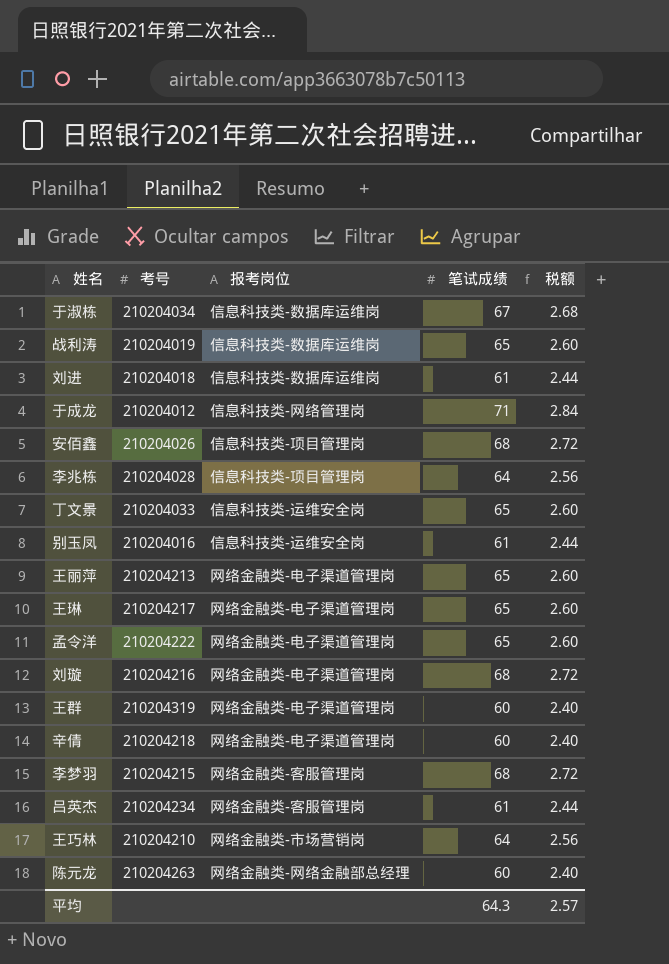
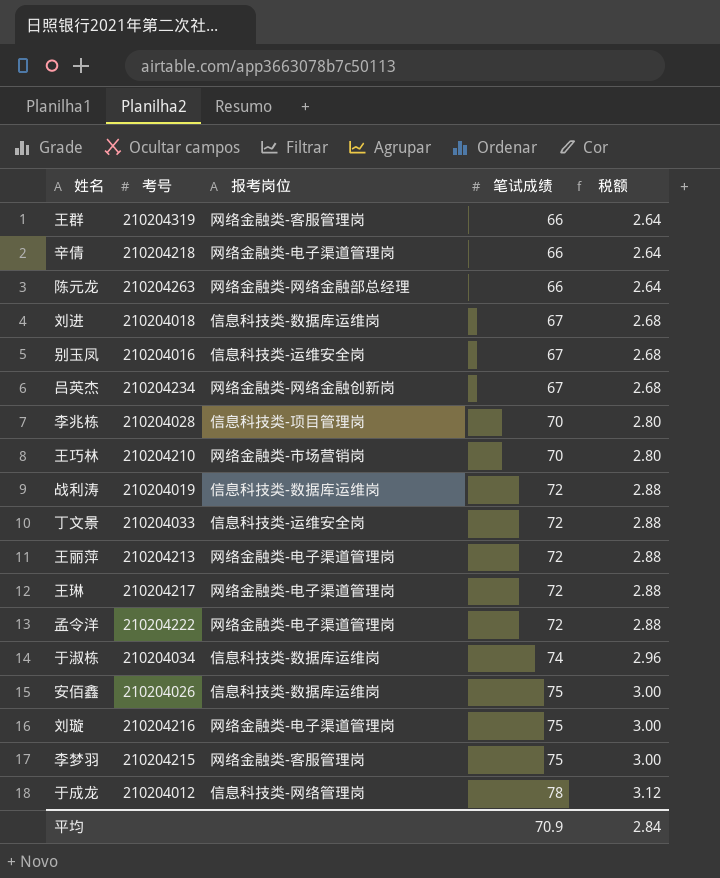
row order: none -> 笔试成绩 ascending
王群 | 报考岗位: 网络金融类-电子渠道管理岗 -> 网络金融类-客服管理岗
王群 | 笔试成绩: 60 -> 66
王群 | 税额: 2.40 -> 2.64
辛倩 | 笔试成绩: 60 -> 66
辛倩 | 税额: 2.40 -> 2.64
陈元龙 | 笔试成绩: 60 -> 66
陈元龙 | 税额: 2.40 -> 2.64
刘进 | 笔试成绩: 61 -> 67
刘进 | 税额: 2.44 -> 2.68
别玉凤 | 笔试成绩: 61 -> 67
别玉凤 | 税额: 2.44 -> 2.68
吕英杰 | 报考岗位: 网络金融类-客服管理岗 -> 网络金融类-网络金融创新岗
吕英杰 | 笔试成绩: 61 -> 67
吕英杰 | 税额: 2.44 -> 2.68
李兆栋 | 笔试成绩: 64 -> 70
李兆栋 | 税额: 2.56 -> 2.80
王巧林 | 笔试成绩: 64 -> 70
王巧林 | 税额: 2.56 -> 2.80
战利涛 | 笔试成绩: 65 -> 72
战利涛 | 税额: 2.60 -> 2.88
丁文景 | 笔试成绩: 65 -> 72
丁文景 | 税额: 2.60 -> 2.88
王丽萍 | 笔试成绩: 65 -> 72
王丽萍 | 税额: 2.60 -> 2.88
王琳 | 笔试成绩: 65 -> 72
王琳 | 税额: 2.60 -> 2.88
孟令洋 | 笔试成绩: 65 -> 72
孟令洋 | 税额: 2.60 -> 2.88
于淑栋 | 笔试成绩: 67 -> 74
于淑栋 | 税额: 2.68 -> 2.96
安佰鑫 | 报考岗位: 信息科技类-项目管理岗 -> 信息科技类-数据库运维岗
安佰鑫 | 笔试成绩: 68 -> 75
安佰鑫 | 税额: 2.72 -> 3.00
刘璇 | 笔试成绩: 68 -> 75
刘璇 | 税额: 2.72 -> 3.00
李梦羽 | 笔试成绩: 68 -> 75
李梦羽 | 税额: 2.72 -> 3.00
于成龙 | 笔试成绩: 71 -> 78
于成龙 | 税额: 2.84 -> 3.12
平均 | 笔试成绩: 64.3 -> 70.9
平均 | 税额: 2.57 -> 2.84

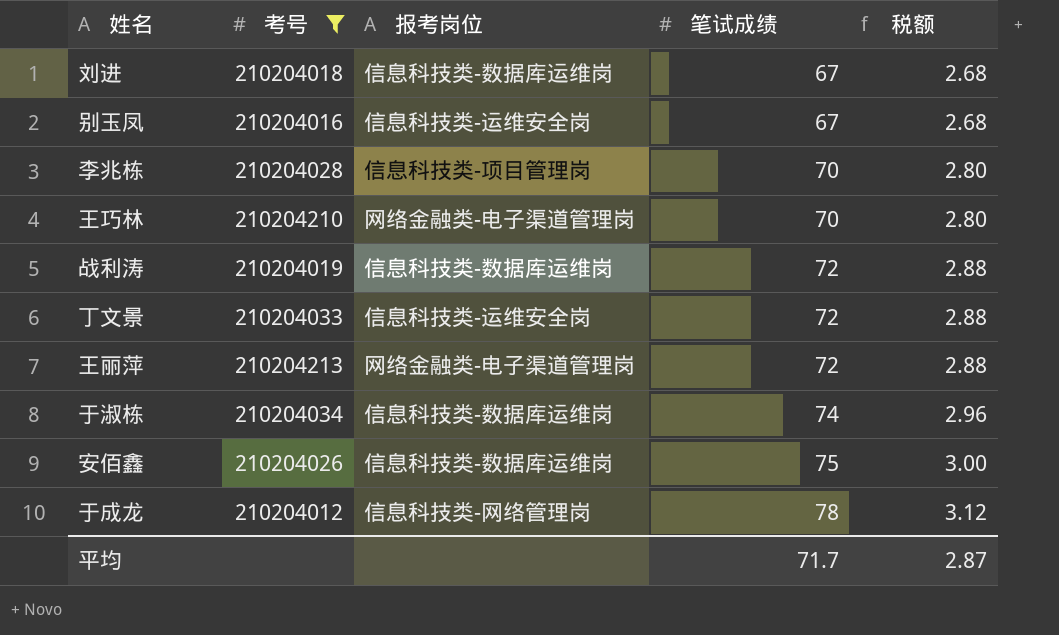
filter: none -> 考号 <= 210204213
王巧林 | 报考岗位: 网络金融类-市场营销岗 -> 网络金融类-电子渠道管理岗
平均 | 笔试成绩: 70.9 -> 71.7
平均 | 税额: 2.84 -> 2.87

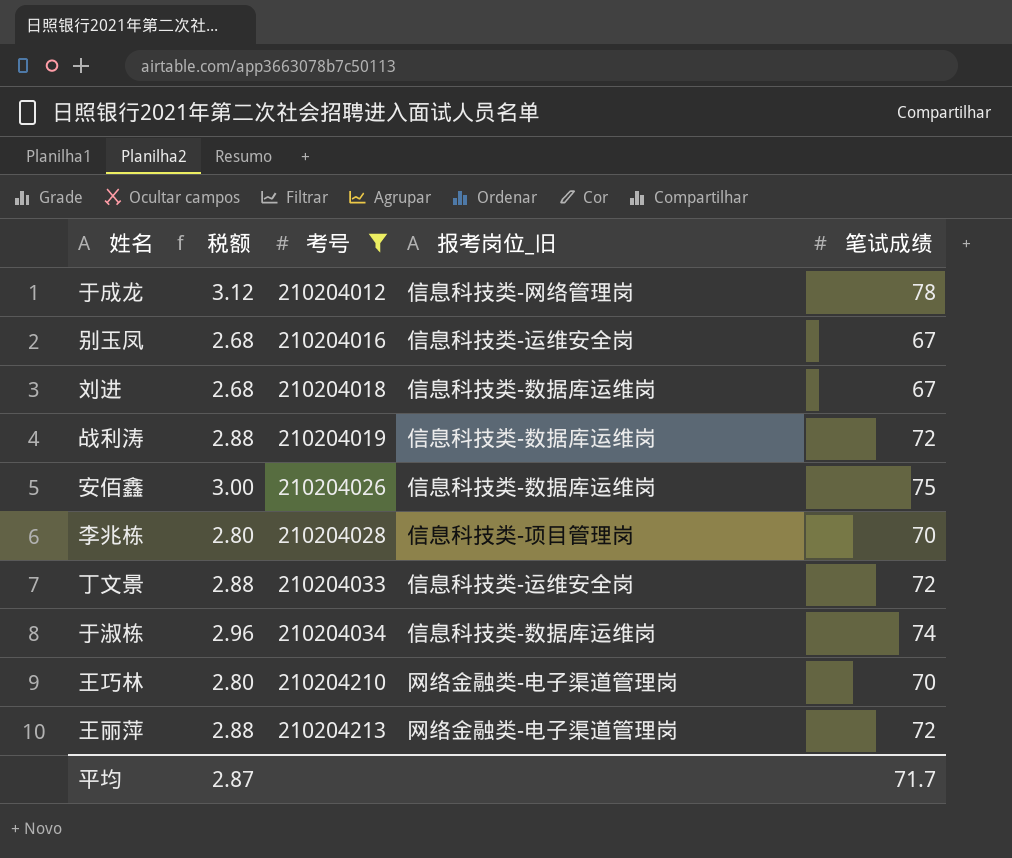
row order: 笔试成绩 ascending -> 考号 ascending
column 税额 | position: 5 -> 2
column name: 报考岗位 -> 报考岗位_旧

